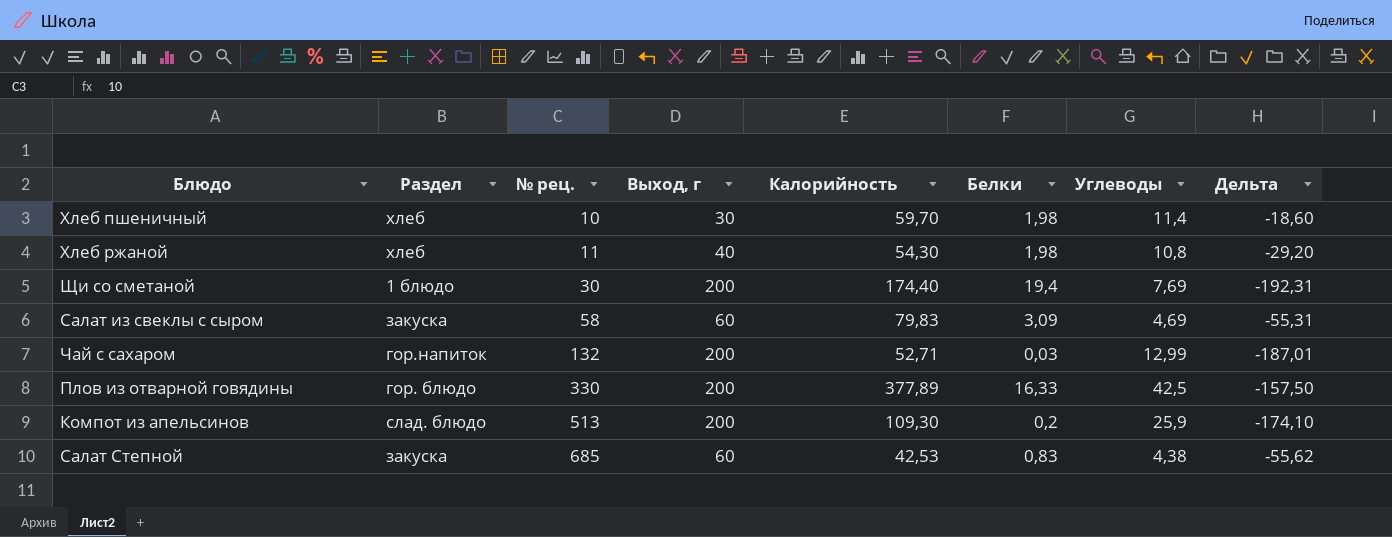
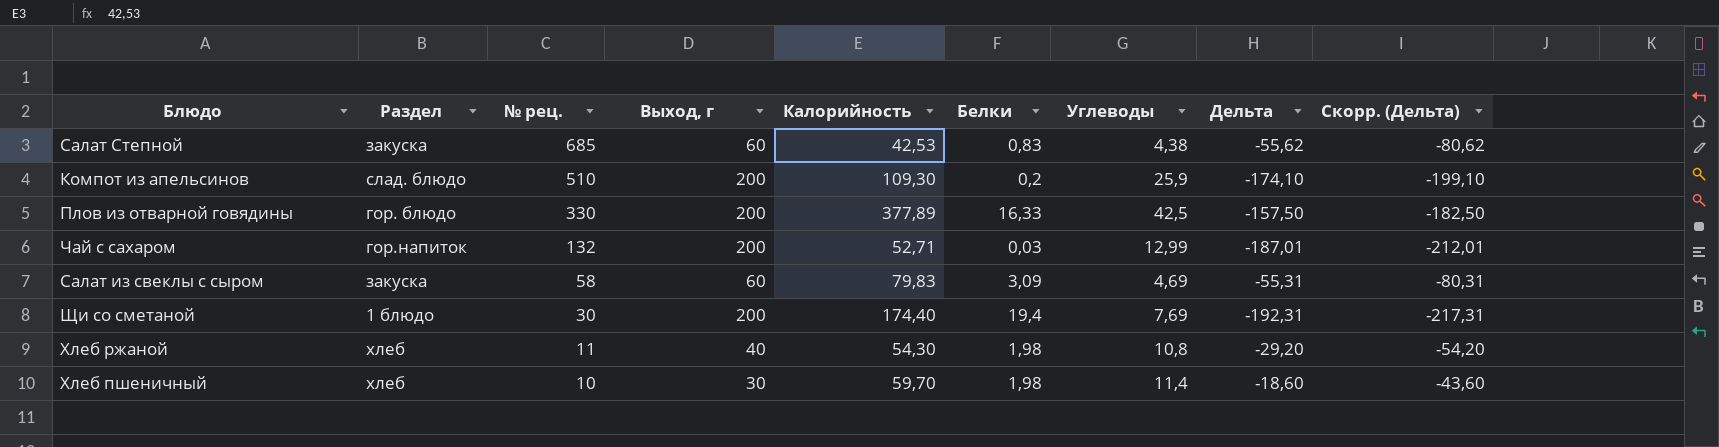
row order: № рец. ascending -> № рец. descending
column Скорр. (Дельта) | formula: none -> [Дельта] - 25
Компот из апельсинов | № рец.: 513 -> 510

